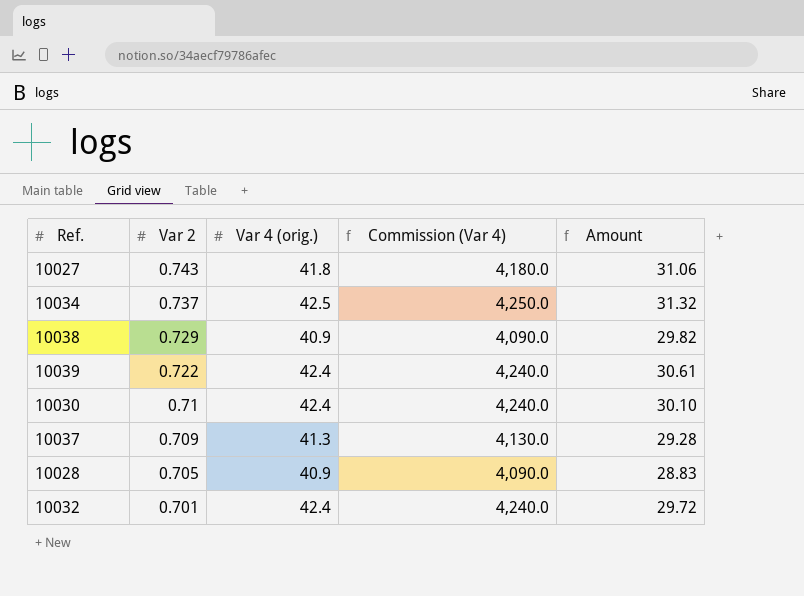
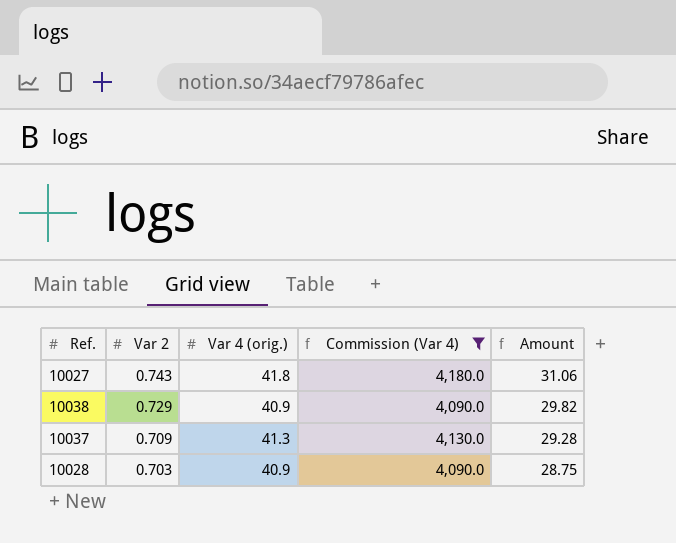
filter: none -> Commission (Var 4) <= 4,180.0
10028 | Var 2: 0.705 -> 0.703
10028 | Amount: 28.83 -> 28.75

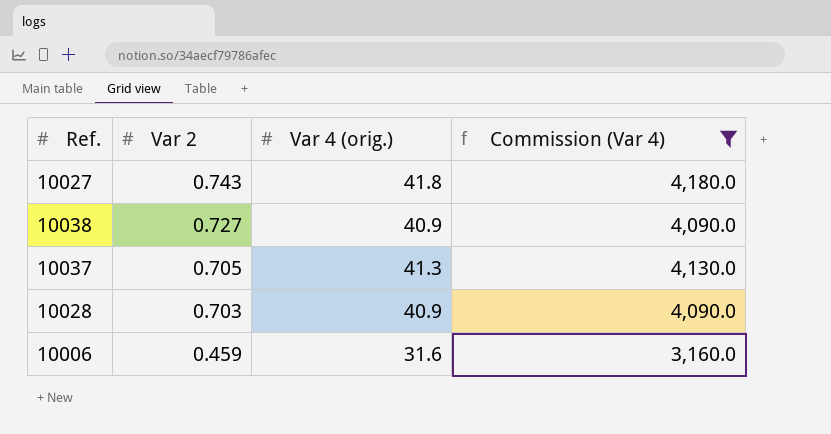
column Amount | formula: [Var 2] * [Var 4 (orig.)] -> none
10038 | Var 2: 0.729 -> 0.727
10037 | Var 2: 0.709 -> 0.705
row 10006: none -> 0.459 | 31.6 | 3,160.0

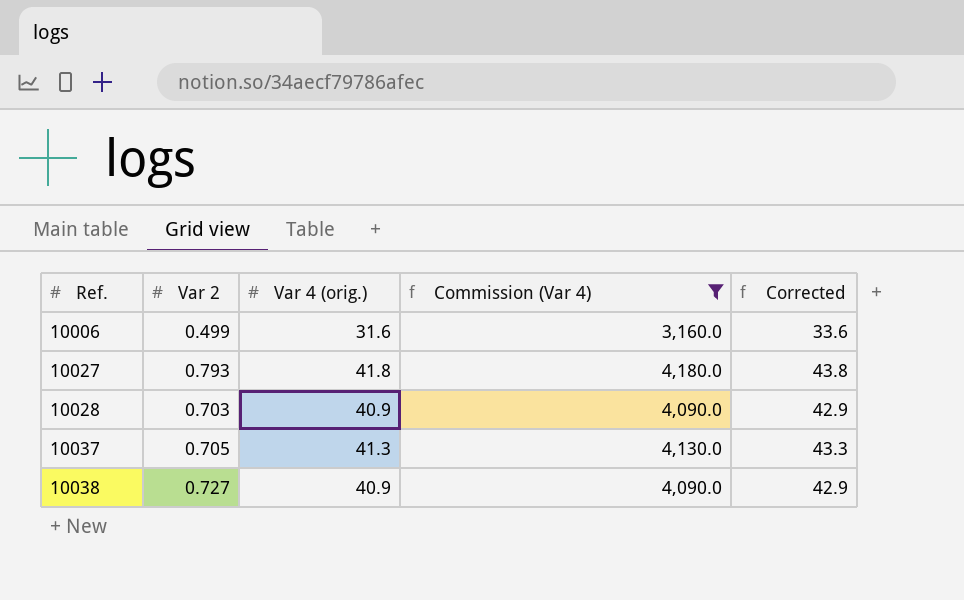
row order: Var 2 descending -> Ref. ascending
column Corrected | formula: none -> [Var 4 (orig.)] + 2
10006 | Var 2: 0.459 -> 0.499
10027 | Var 2: 0.743 -> 0.793

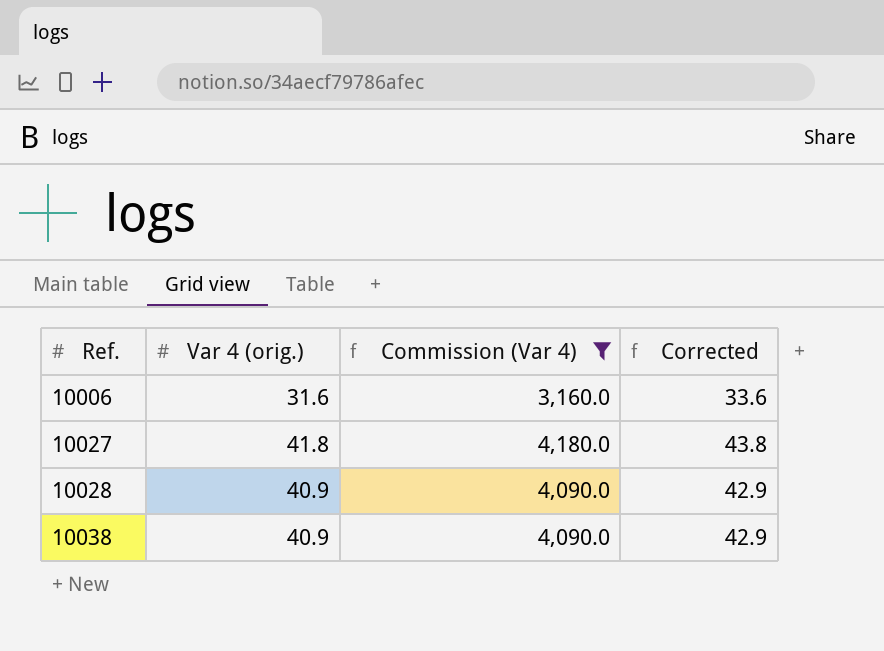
column Var 2 | position: 2 -> none
row 10037: 0.705 | 41.3 | 4,130.0 | 43.3 -> none

